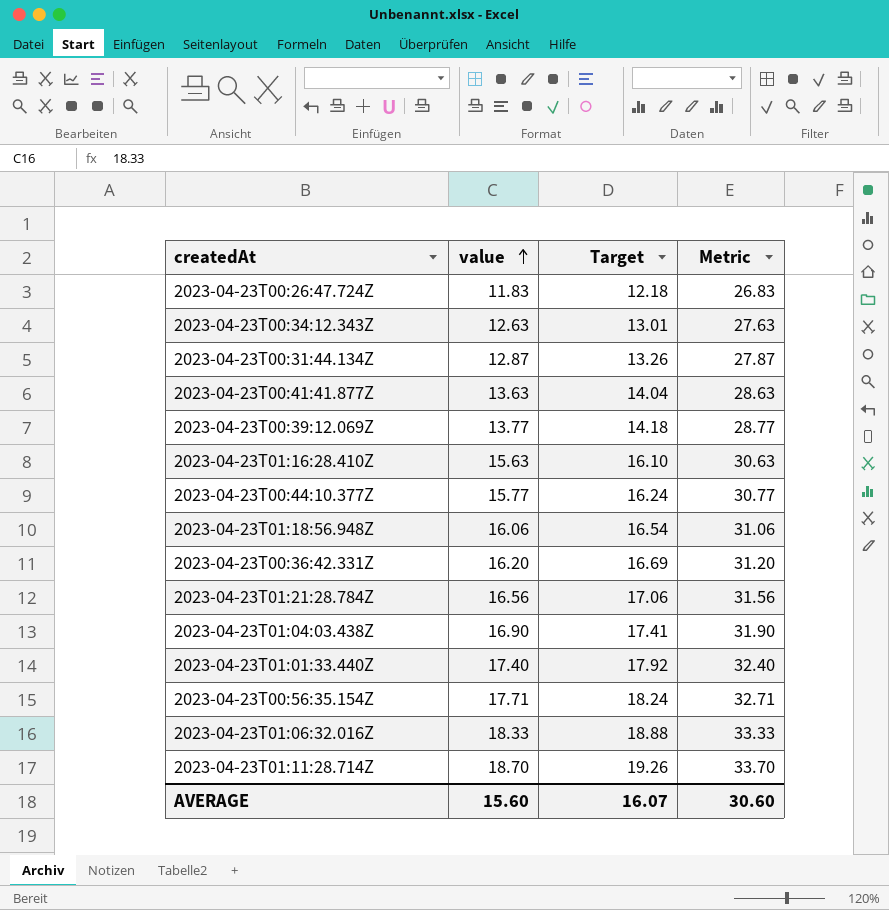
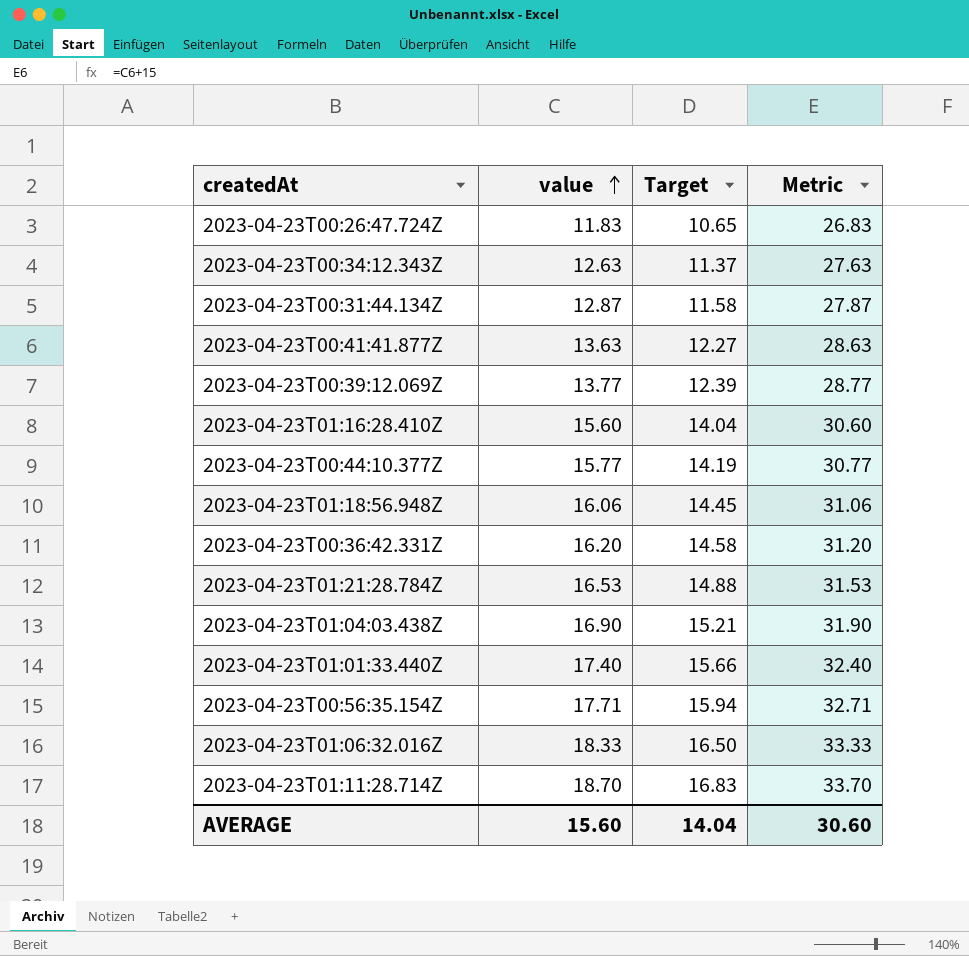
column Target | formula: [value] * 1.03 -> [value] * 0.9
2023-04-23T01:16:28.410Z | value: 15.63 -> 15.60
2023-04-23T01:16:28.410Z | Metric: 30.63 -> 30.60
2023-04-23T01:21:28.784Z | value: 16.56 -> 16.53
2023-04-23T01:21:28.784Z | Metric: 31.56 -> 31.53
AVERAGE | Target: 16.07 -> 14.04

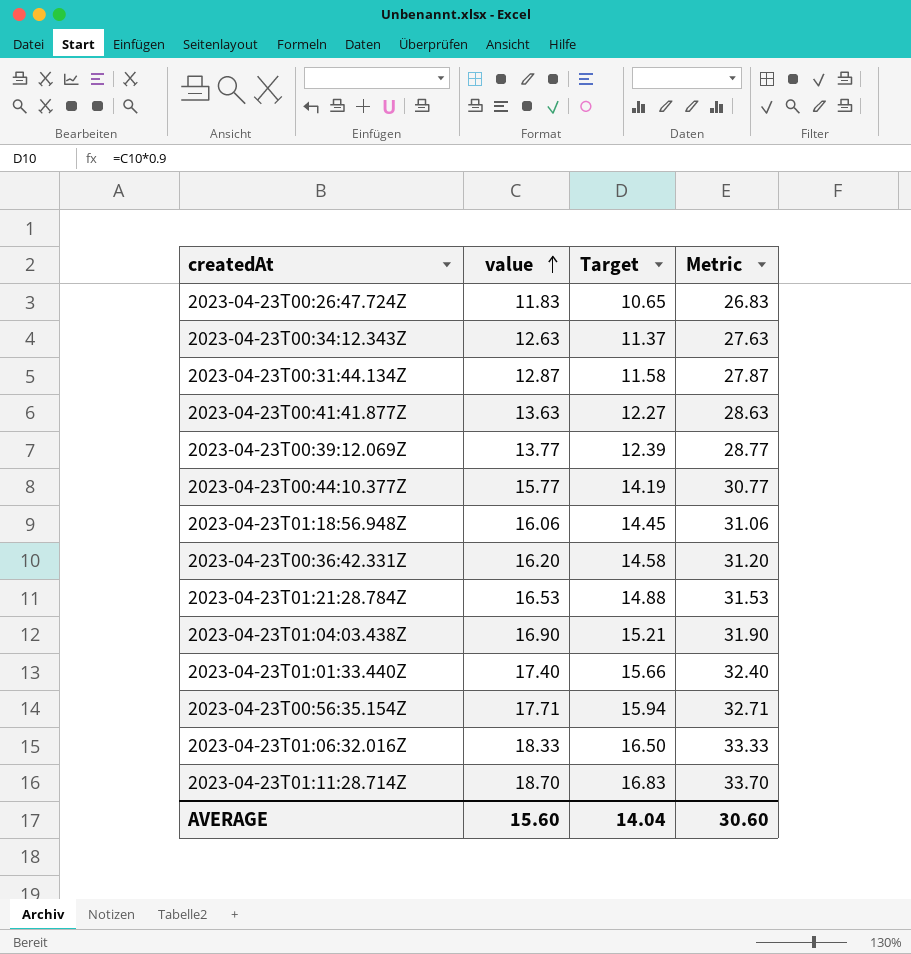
row 2023-04-23T01:16:28.410Z: 15.60 | 14.04 | 30.60 -> none

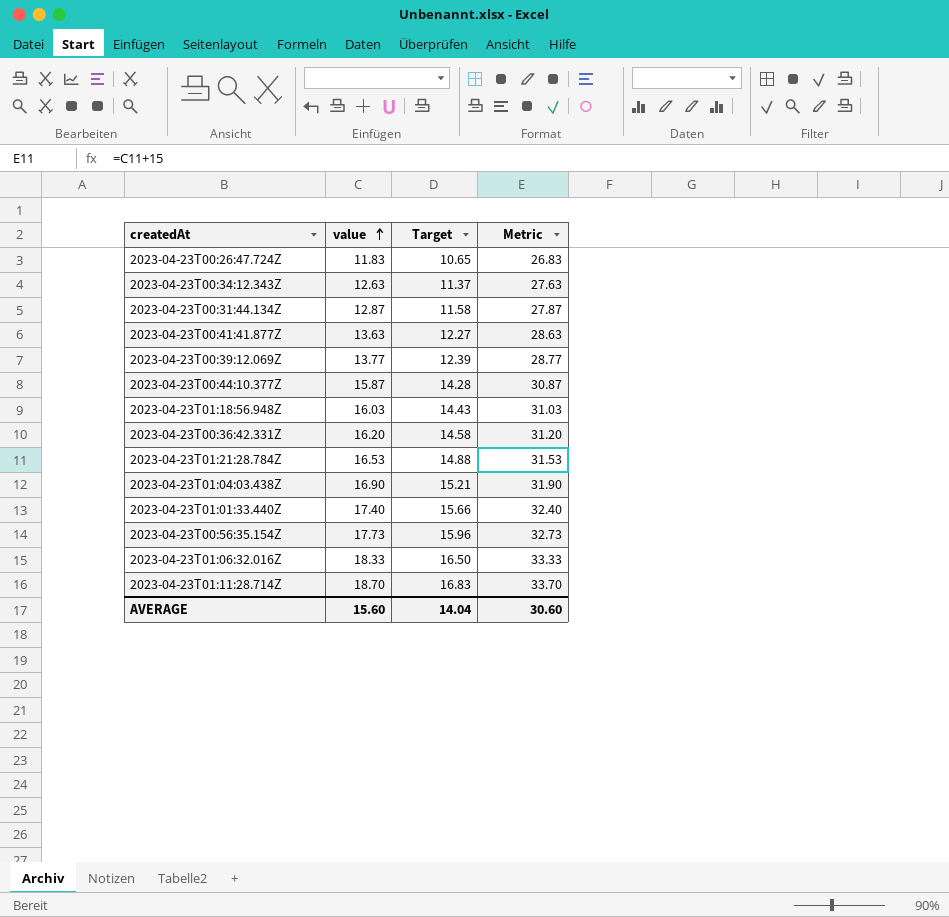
2023-04-23T00:44:10.377Z | value: 15.77 -> 15.87
2023-04-23T00:44:10.377Z | Target: 14.19 -> 14.28
2023-04-23T00:44:10.377Z | Metric: 30.77 -> 30.87
2023-04-23T01:18:56.948Z | value: 16.06 -> 16.03
2023-04-23T01:18:56.948Z | Target: 14.45 -> 14.43
2023-04-23T01:18:56.948Z | Metric: 31.06 -> 31.03
2023-04-23T00:56:35.154Z | value: 17.71 -> 17.73
2023-04-23T00:56:35.154Z | Target: 15.94 -> 15.96
2023-04-23T00:56:35.154Z | Metric: 32.71 -> 32.73

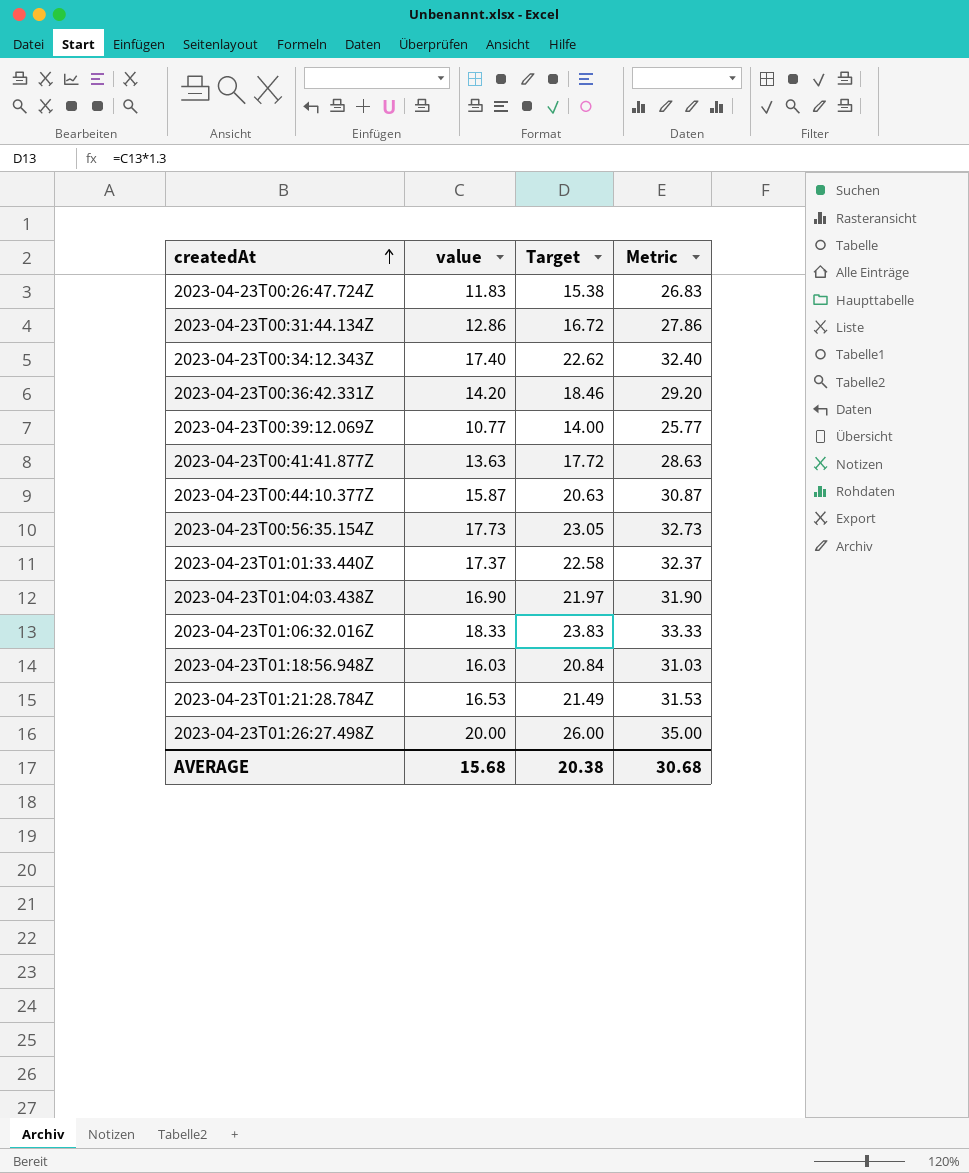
row order: value ascending -> createdAt ascending
column Target | formula: [value] * 0.9 -> [value] * 1.3
row 2023-04-23T01:11:28.714Z: 18.70 | 16.83 | 33.70 -> none
2023-04-23T00:31:44.134Z | value: 12.87 -> 12.86
2023-04-23T00:31:44.134Z | Metric: 27.87 -> 27.86
2023-04-23T00:34:12.343Z | value: 12.63 -> 17.40
2023-04-23T00:34:12.343Z | Metric: 27.63 -> 32.40
2023-04-23T00:36:42.331Z | value: 16.20 -> 14.20
2023-04-23T00:36:42.331Z | Metric: 31.20 -> 29.20
2023-04-23T00:39:12.069Z | value: 13.77 -> 10.77
2023-04-23T00:39:12.069Z | Metric: 28.77 -> 25.77
2023-04-23T01:01:33.440Z | value: 17.40 -> 17.37
2023-04-23T01:01:33.440Z | Metric: 32.40 -> 32.37
row 2023-04-23T01:26:27.498Z: none -> 20.00 | 26.00 | 35.00
AVERAGE | value: 15.60 -> 15.68
AVERAGE | Target: 14.04 -> 20.38
AVERAGE | Metric: 30.60 -> 30.68

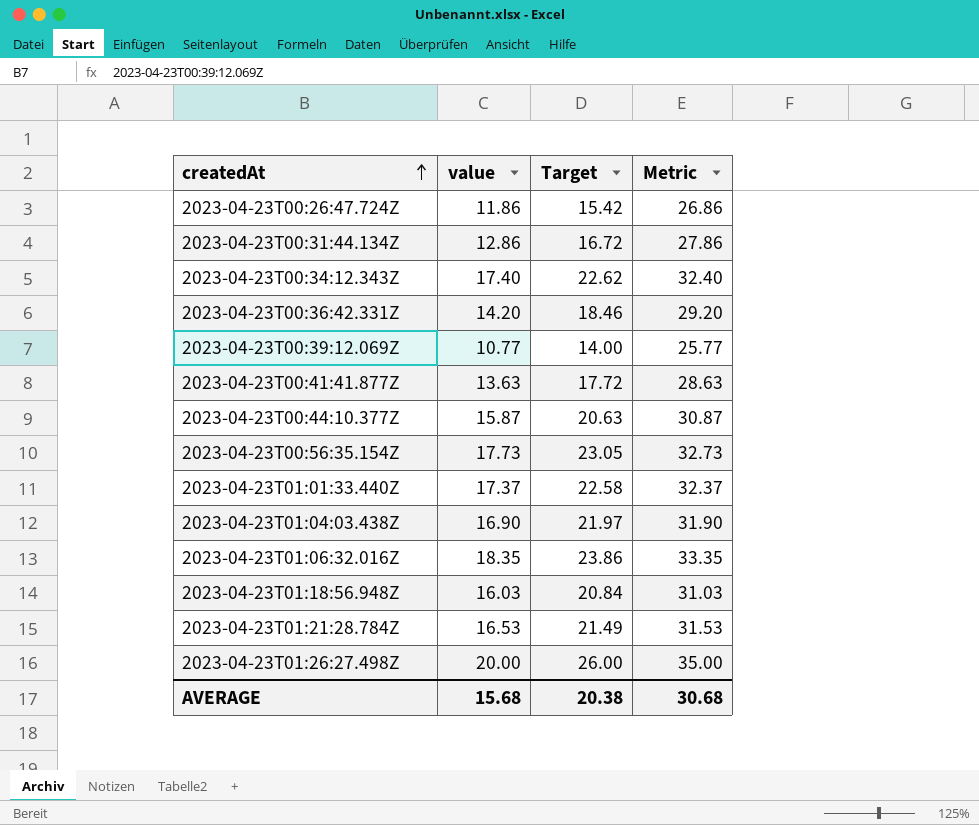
2023-04-23T00:26:47.724Z | value: 11.83 -> 11.86
2023-04-23T00:26:47.724Z | Target: 15.38 -> 15.42
2023-04-23T00:26:47.724Z | Metric: 26.83 -> 26.86
2023-04-23T01:06:32.016Z | value: 18.33 -> 18.35
2023-04-23T01:06:32.016Z | Target: 23.83 -> 23.86
2023-04-23T01:06:32.016Z | Metric: 33.33 -> 33.35

